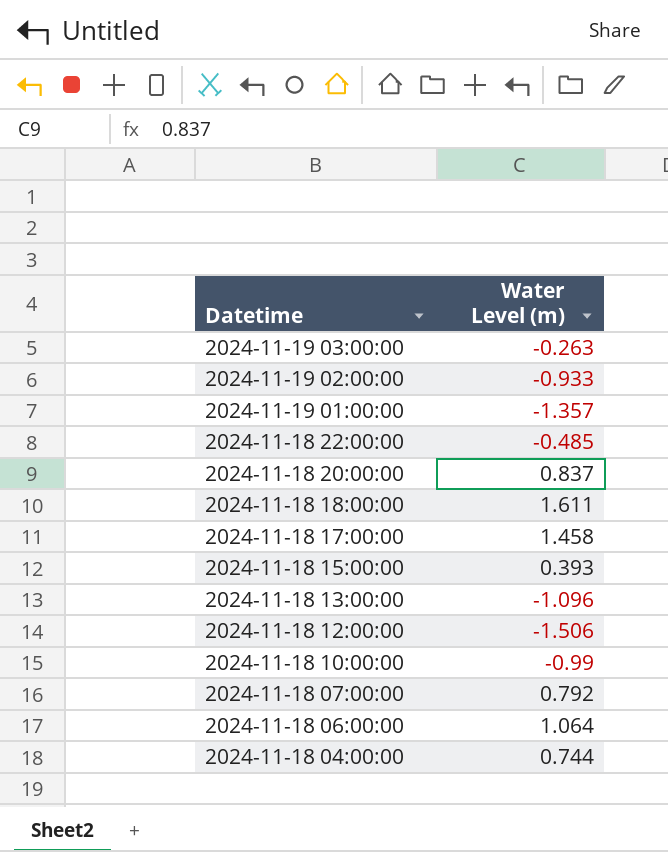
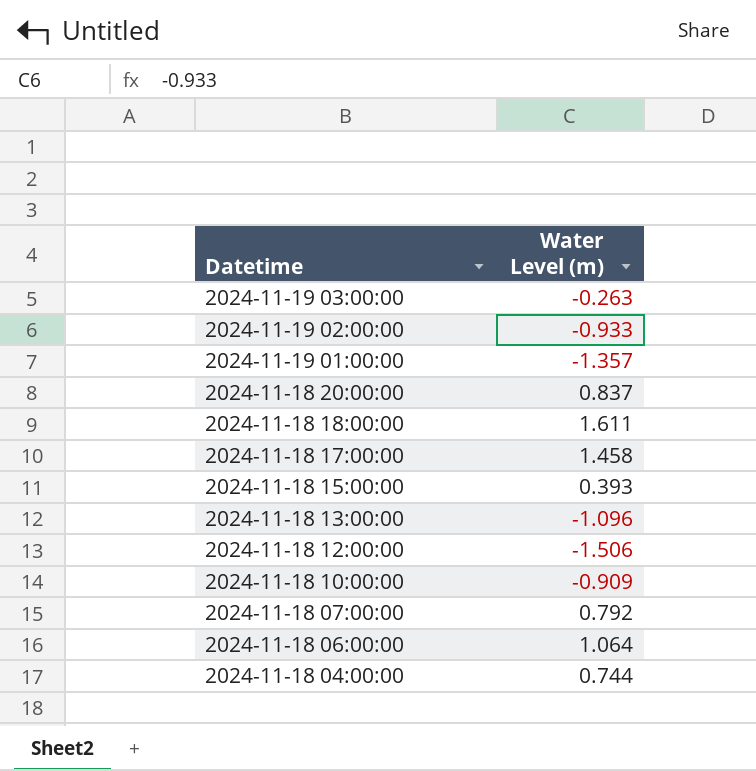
row 2024-11-18 22:00:00: -0.485 -> none
2024-11-18 10:00:00 | Water Level (m): -0.99 -> -0.909

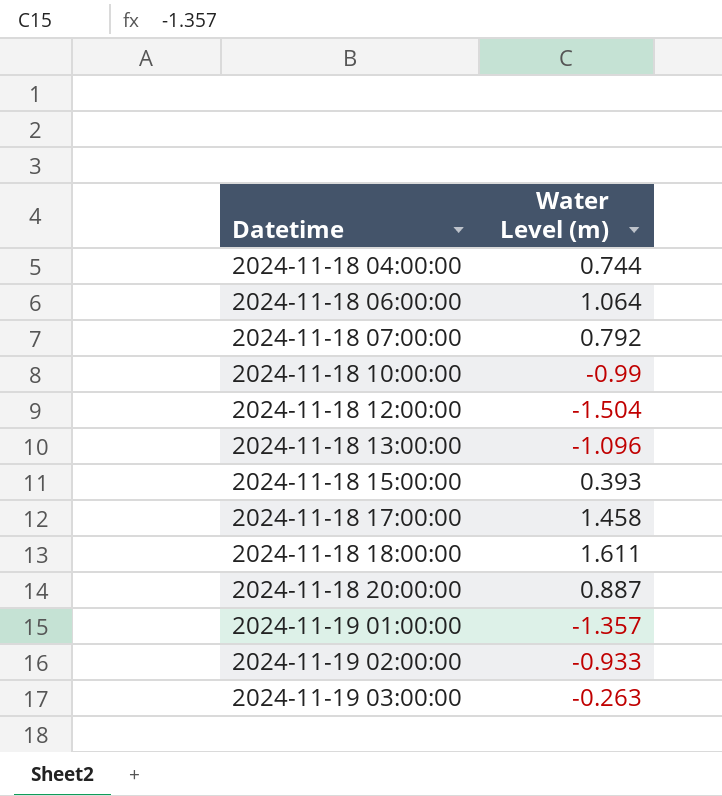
row order: Datetime descending -> Datetime ascending
2024-11-18 10:00:00 | Water Level (m): -0.909 -> -0.99
2024-11-18 12:00:00 | Water Level (m): -1.506 -> -1.504
2024-11-18 20:00:00 | Water Level (m): 0.837 -> 0.887

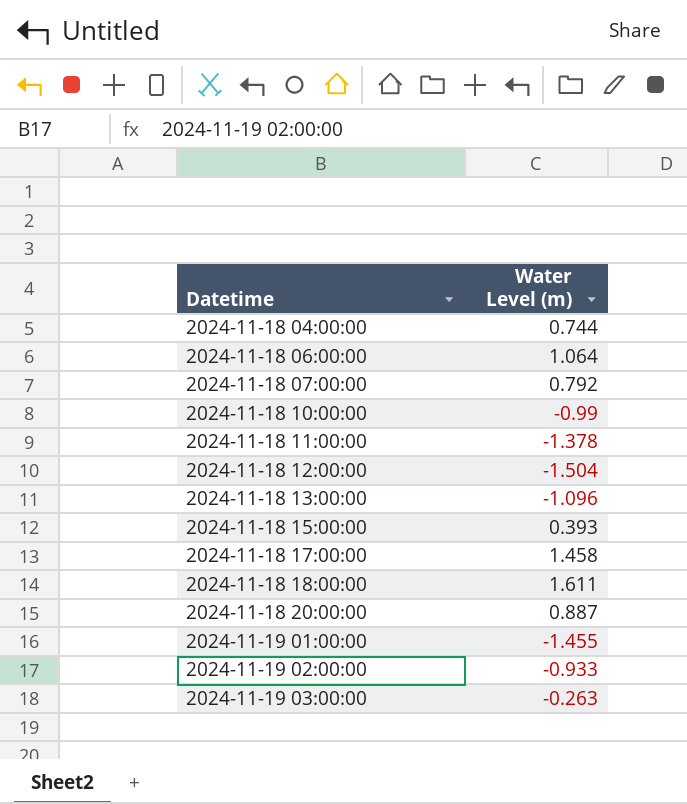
row 2024-11-18 11:00:00: none -> -1.378
2024-11-19 01:00:00 | Water Level (m): -1.357 -> -1.455

